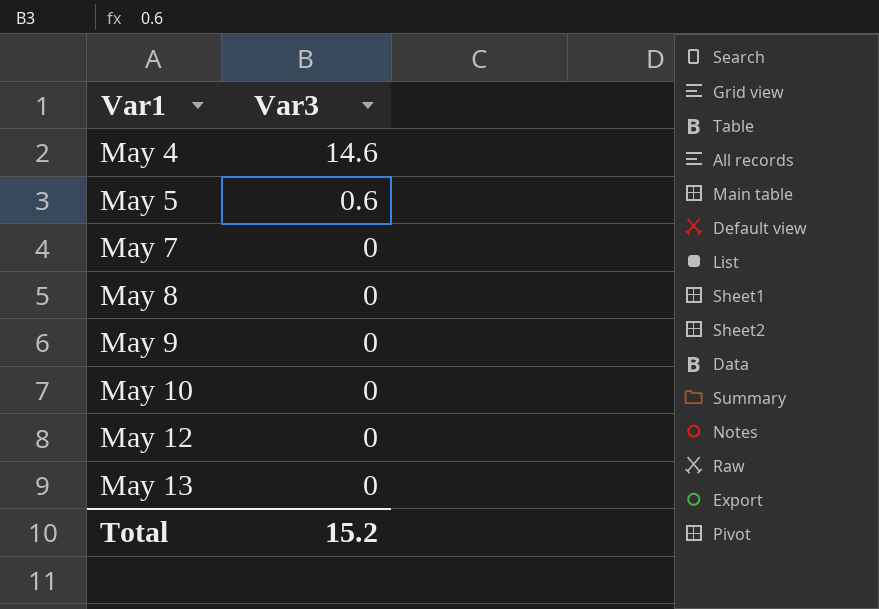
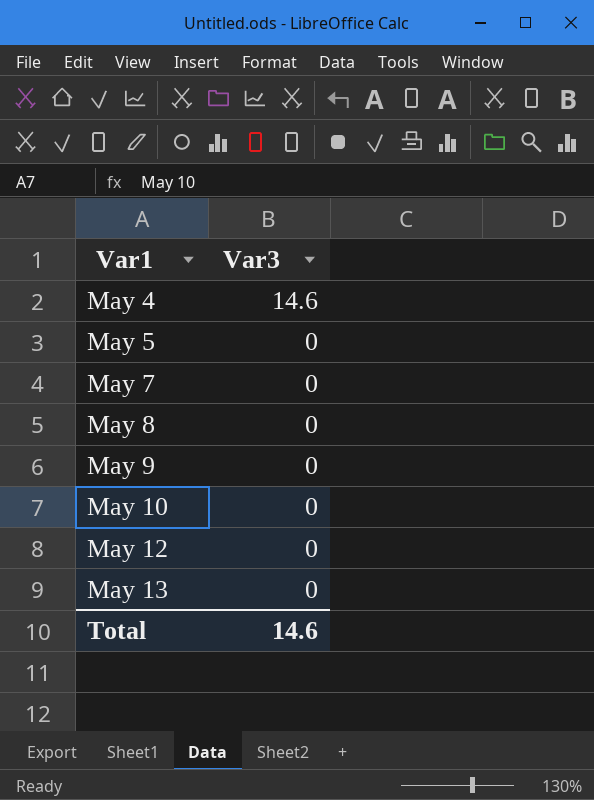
May 5 | Var3: 0.6 -> 0
Total | Var3: 15.2 -> 14.6

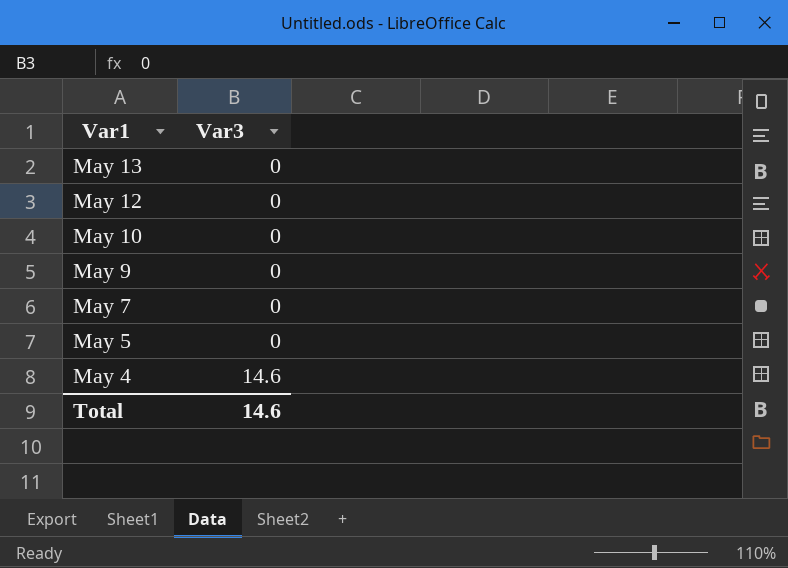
row order: Var1 ascending -> Var1 descending
row May 8: 0 -> none

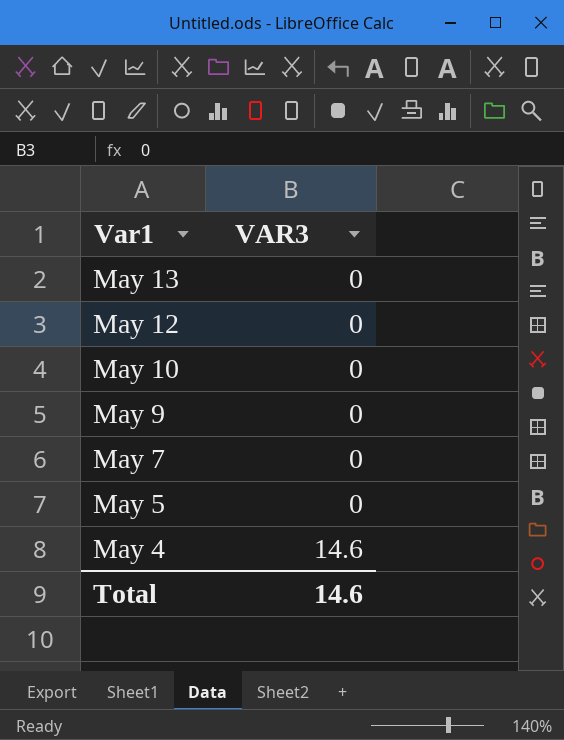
column name: Var3 -> VAR3

